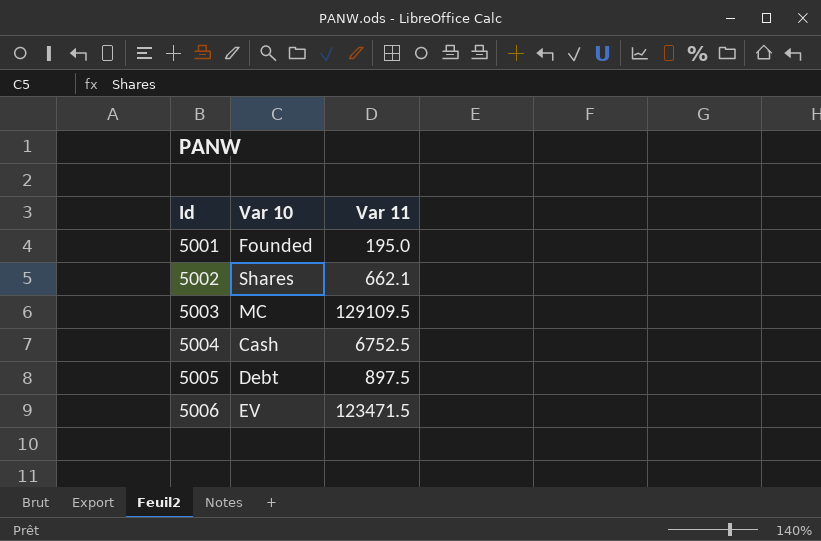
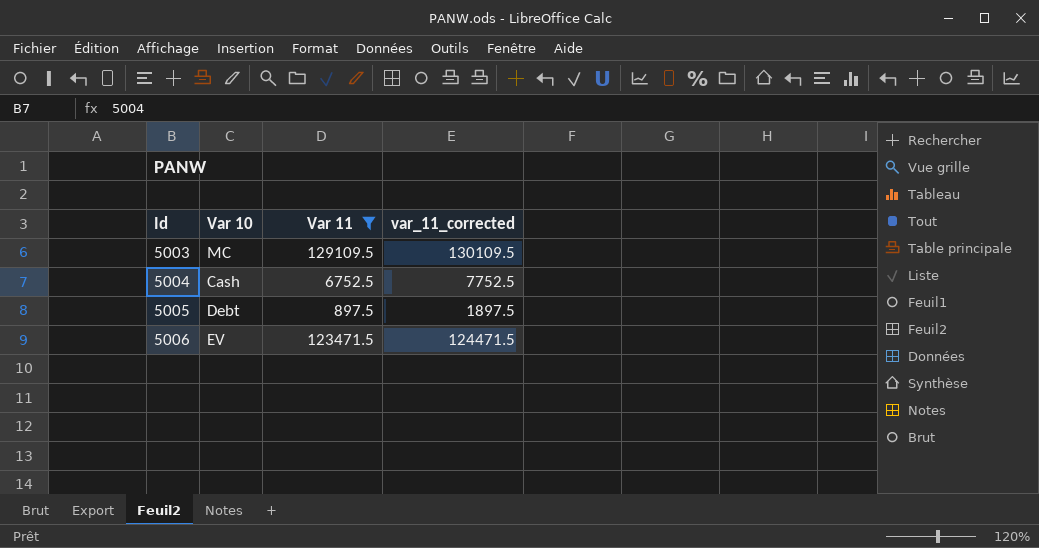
filter: none -> Var 11 >= 897.5
column var_11_corrected | formula: none -> [Var 11] + 1000

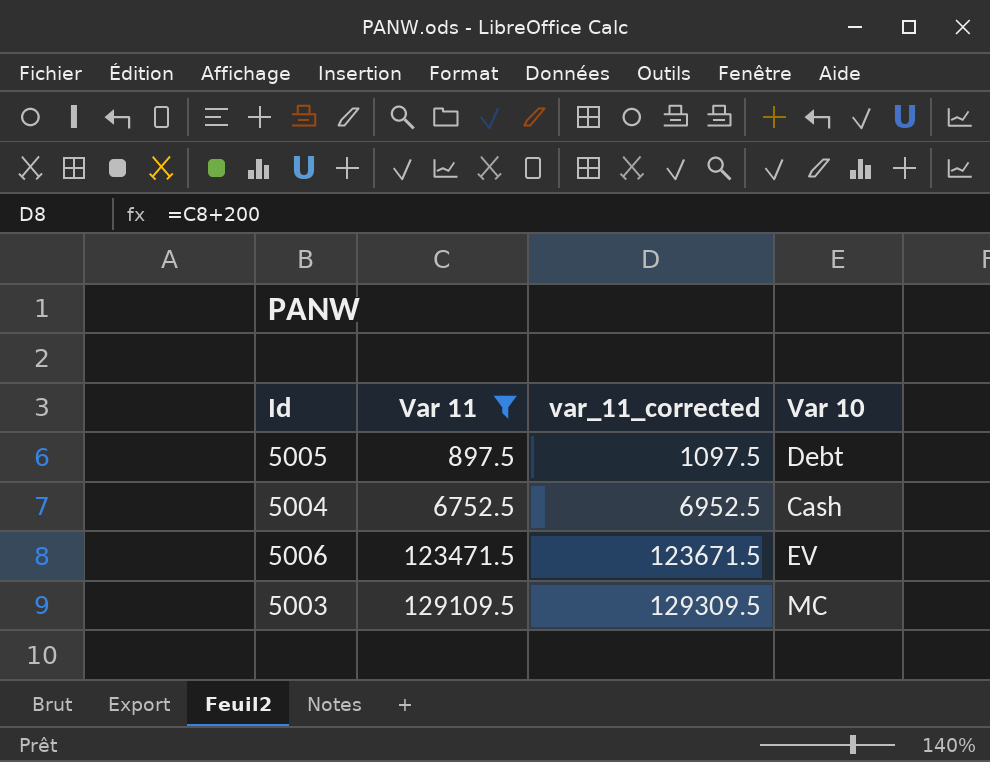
row order: Id ascending -> Var 11 ascending
column var_11_corrected | formula: [Var 11] + 1000 -> [Var 11] + 200
column Var 10 | position: 2 -> 4

